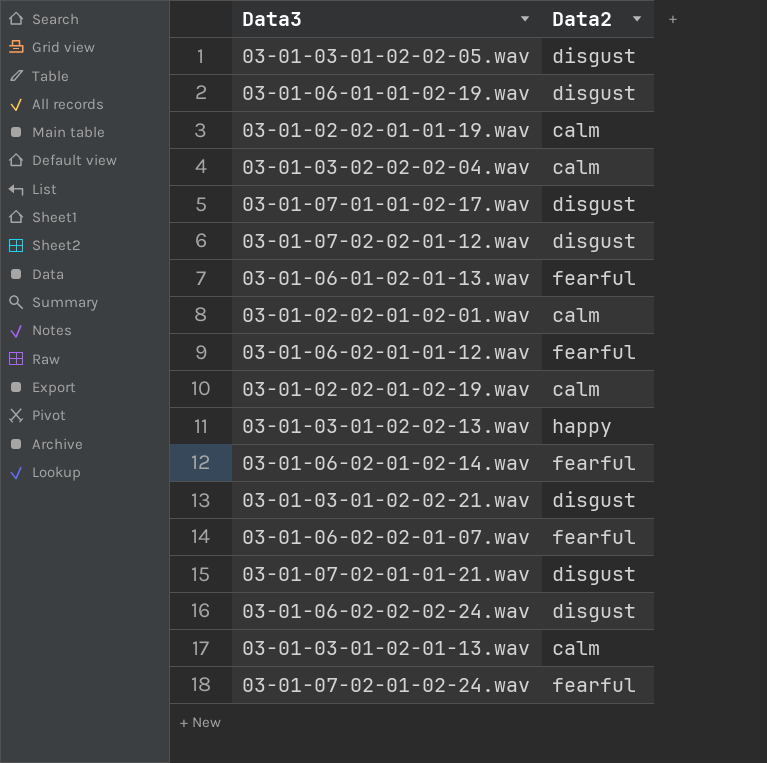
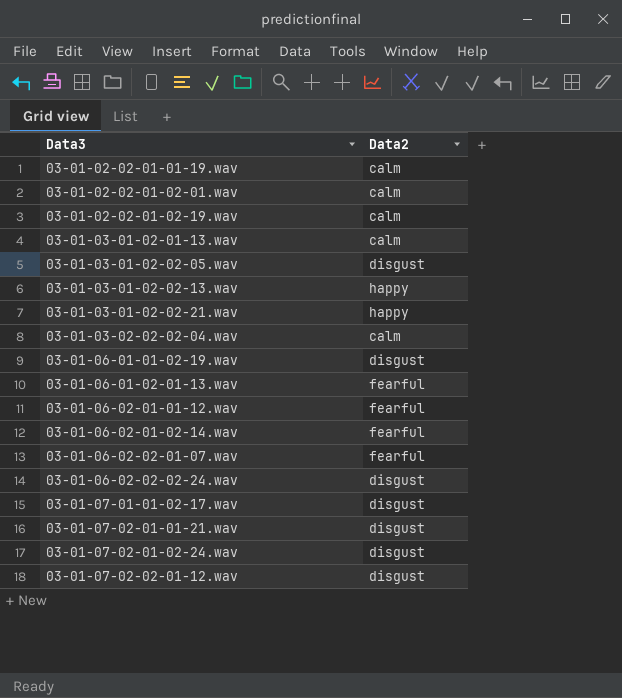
row order: none -> Data3 ascending
03-01-03-01-02-02-21.wav | Data2: disgust -> happy
03-01-07-02-01-02-24.wav | Data2: fearful -> disgust

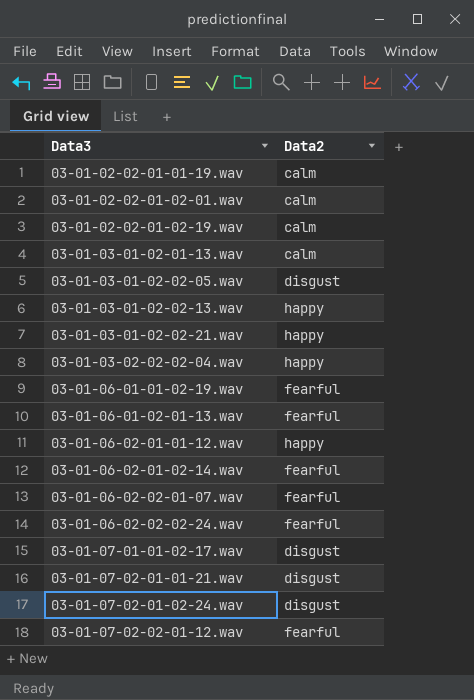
03-01-03-02-02-02-04.wav | Data2: calm -> happy
03-01-06-01-01-02-19.wav | Data2: disgust -> fearful
03-01-06-02-01-01-12.wav | Data2: fearful -> happy
03-01-06-02-02-02-24.wav | Data2: disgust -> fearful
03-01-07-02-02-01-12.wav | Data2: disgust -> fearful

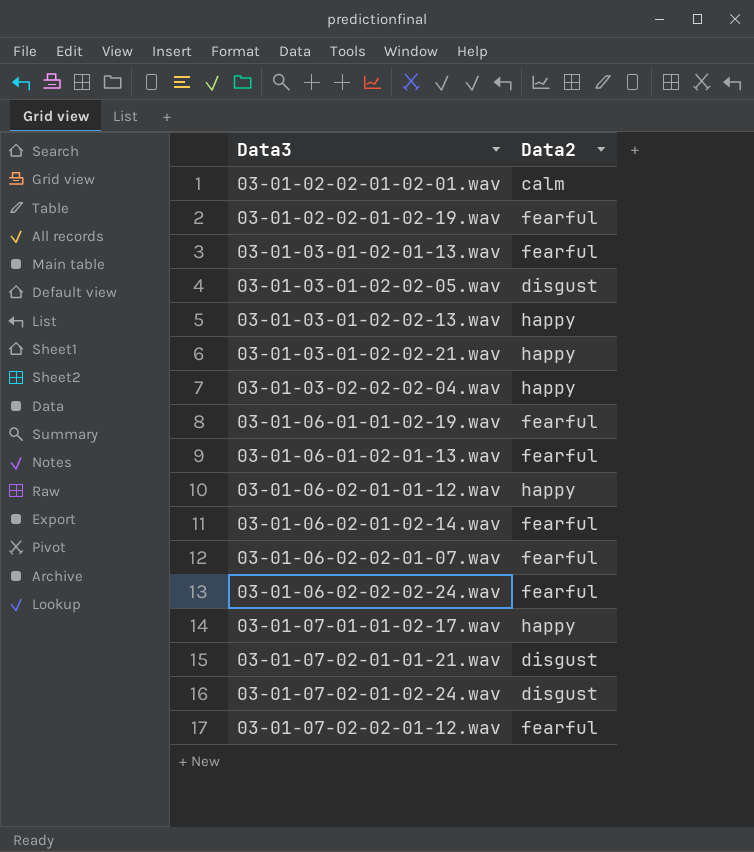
row 03-01-02-02-01-01-19.wav: calm -> none
03-01-02-02-01-02-19.wav | Data2: calm -> fearful
03-01-03-01-02-01-13.wav | Data2: calm -> fearful
03-01-07-01-01-02-17.wav | Data2: disgust -> happy

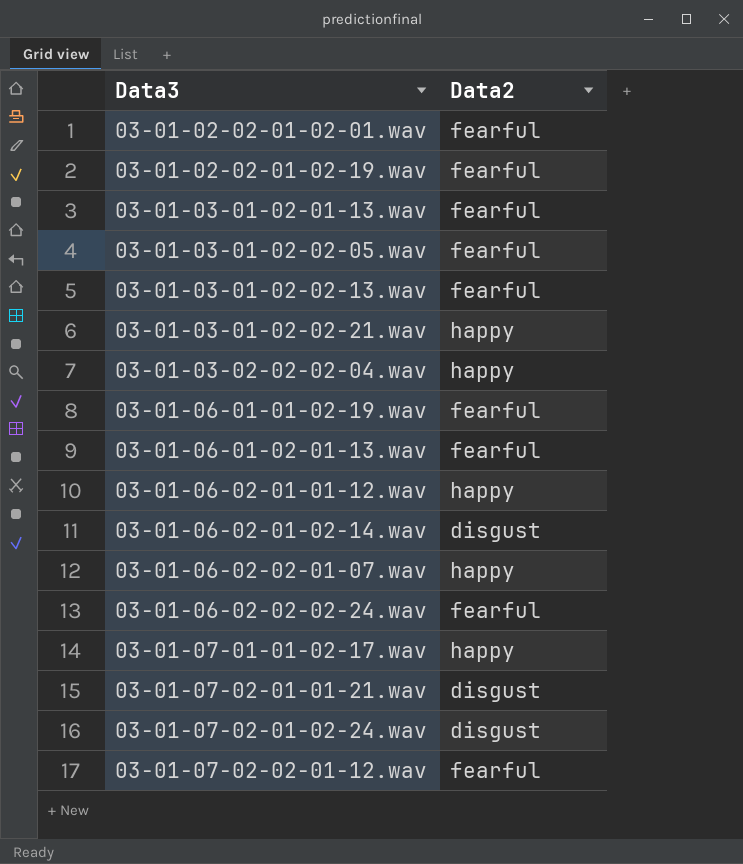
03-01-02-02-01-02-01.wav | Data2: calm -> fearful
03-01-03-01-02-02-05.wav | Data2: disgust -> fearful
03-01-03-01-02-02-13.wav | Data2: happy -> fearful
03-01-06-02-01-02-14.wav | Data2: fearful -> disgust
03-01-06-02-02-01-07.wav | Data2: fearful -> happy

